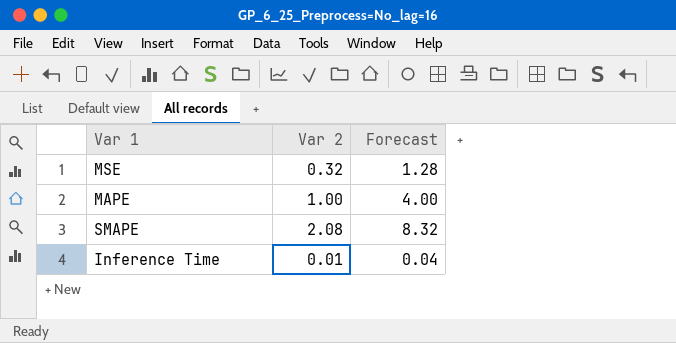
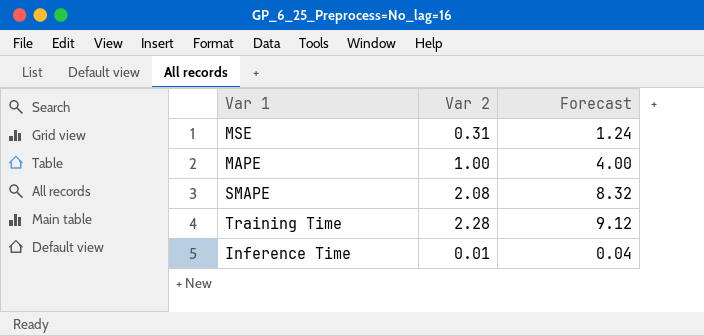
MSE | Var 2: 0.32 -> 0.31
MSE | Forecast: 1.28 -> 1.24
row Training Time: none -> 2.28 | 9.12

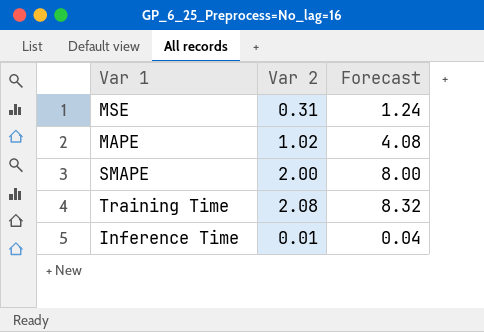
MAPE | Var 2: 1.00 -> 1.02
MAPE | Forecast: 4.00 -> 4.08
SMAPE | Var 2: 2.08 -> 2.00
SMAPE | Forecast: 8.32 -> 8.00
Training Time | Var 2: 2.28 -> 2.08
Training Time | Forecast: 9.12 -> 8.32

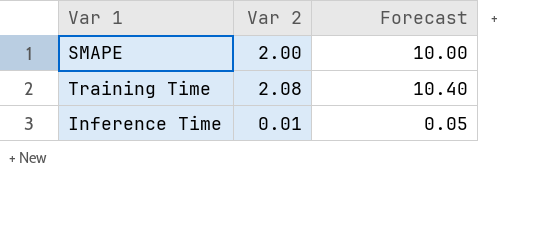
column Forecast | formula: [Var 2] * 4 -> [Var 2] * 5
row MSE: 0.31 | 1.24 -> none
row MAPE: 1.02 | 4.08 -> none

